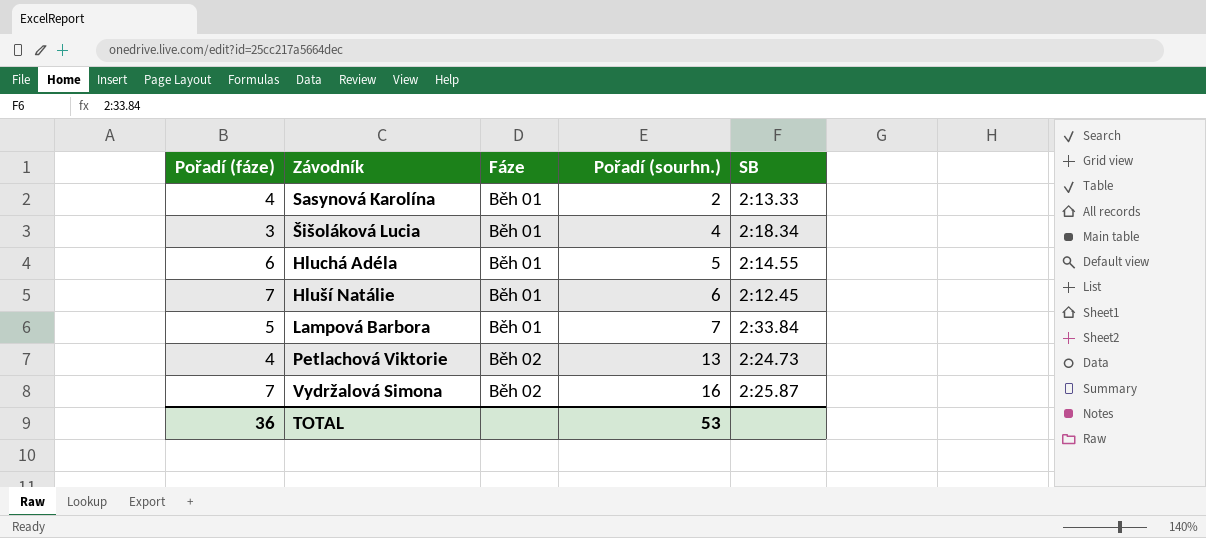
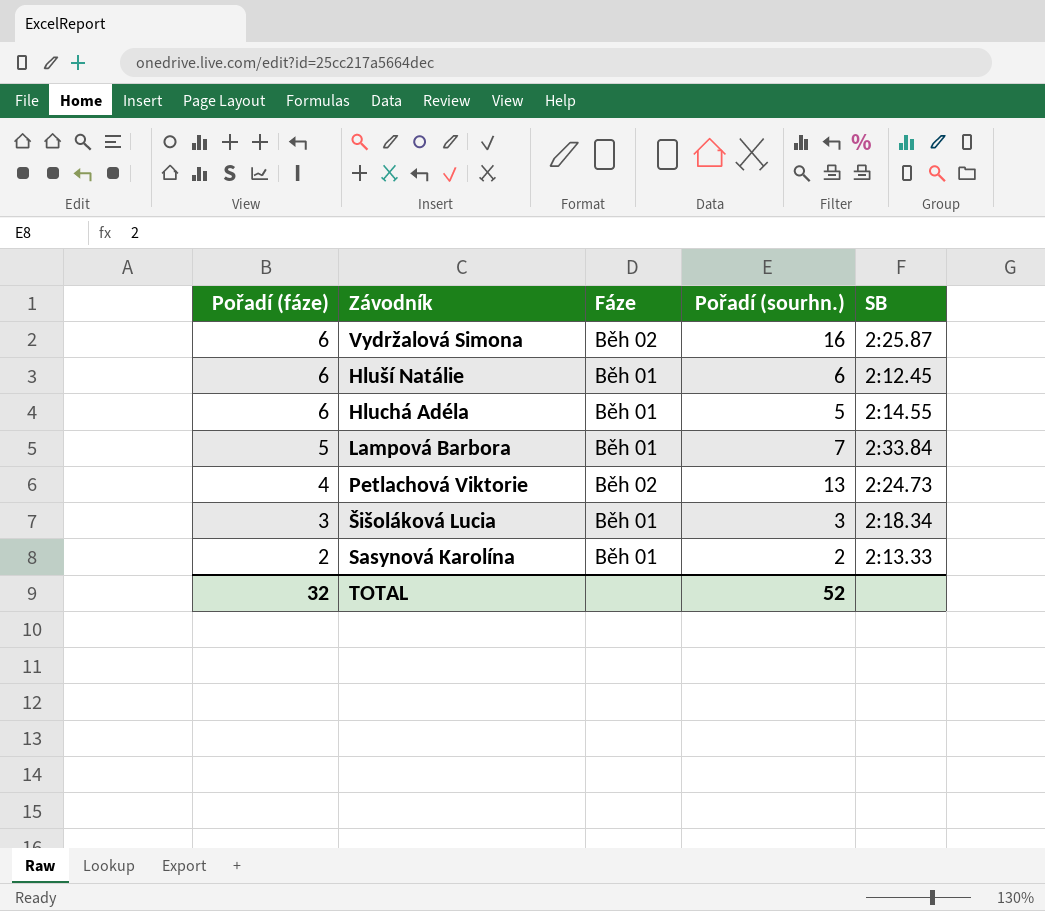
row order: Fáze ascending -> Pořadí (fáze) descending
Vydržalová Simona | Pořadí (fáze): 7 -> 6
Hluší Natálie | Pořadí (fáze): 7 -> 6
Šišoláková Lucia | Pořadí (sourhn.): 4 -> 3
Sasynová Karolína | Pořadí (fáze): 4 -> 2
TOTAL | Pořadí (fáze): 36 -> 32
TOTAL | Pořadí (sourhn.): 53 -> 52

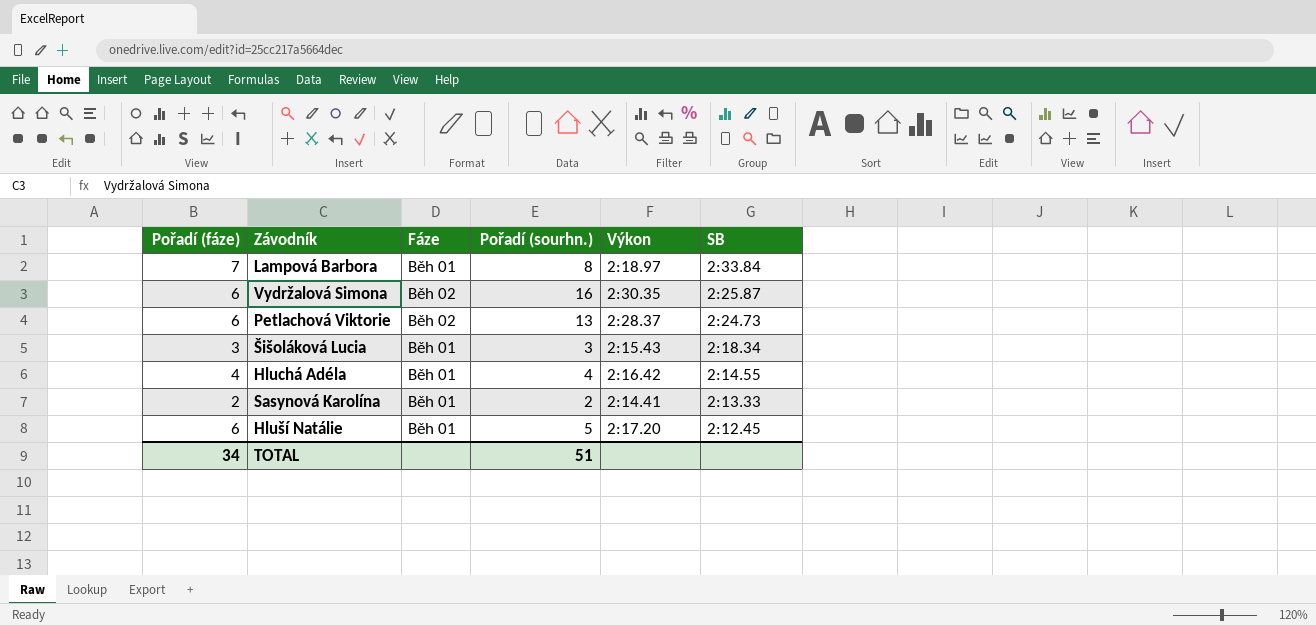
row order: Pořadí (fáze) descending -> SB descending
column Výkon | position: none -> 5
Lampová Barbora | Pořadí (fáze): 5 -> 7
Lampová Barbora | Pořadí (sourhn.): 7 -> 8
Petlachová Viktorie | Pořadí (fáze): 4 -> 6
Hluchá Adéla | Pořadí (fáze): 6 -> 4
Hluchá Adéla | Pořadí (sourhn.): 5 -> 4
Hluší Natálie | Pořadí (sourhn.): 6 -> 5
TOTAL | Pořadí (fáze): 32 -> 34
TOTAL | Pořadí (sourhn.): 52 -> 51

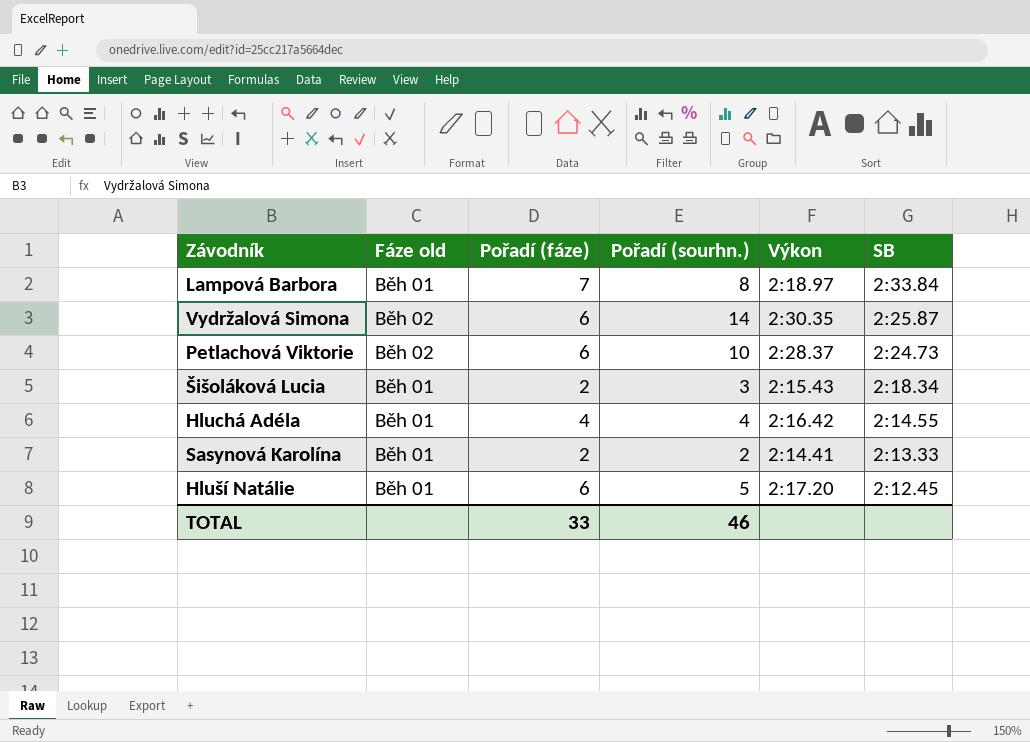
column name: Fáze -> Fáze old
column Pořadí (fáze) | position: 1 -> 3
Vydržalová Simona | Pořadí (sourhn.): 16 -> 14
Petlachová Viktorie | Pořadí (sourhn.): 13 -> 10
Šišoláková Lucia | Pořadí (fáze): 3 -> 2
TOTAL | Pořadí (fáze): 34 -> 33
TOTAL | Pořadí (sourhn.): 51 -> 46

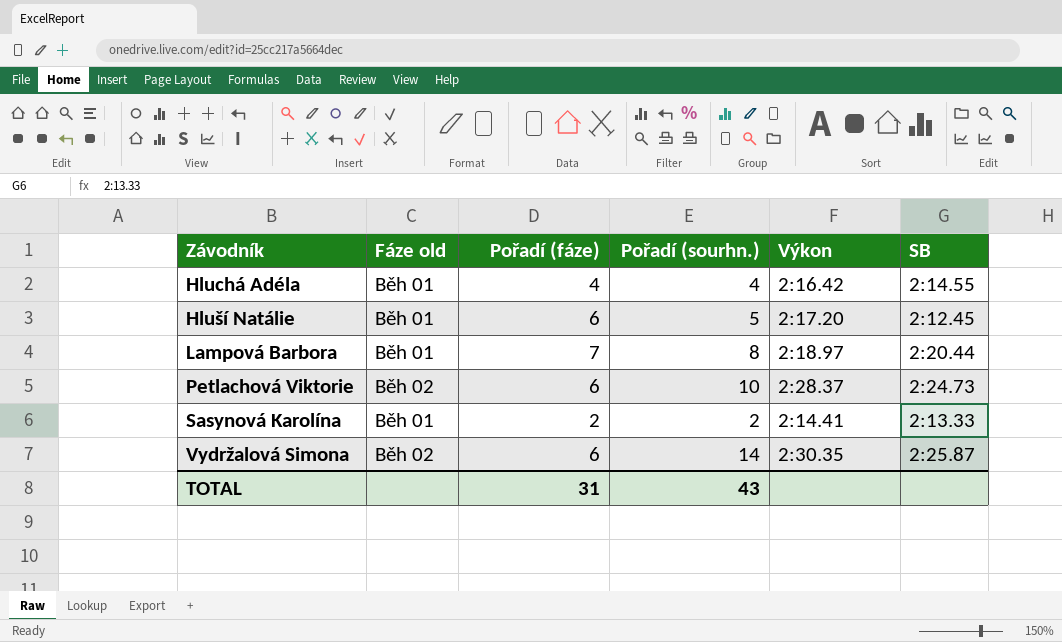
row order: SB descending -> Závodník ascending
row Šišoláková Lucia: Běh 01 | 2 | 3 | 2:15.43 | 2:18.34 -> none
Lampová Barbora | SB: 2:33.84 -> 2:20.44
TOTAL | Pořadí (fáze): 33 -> 31
TOTAL | Pořadí (sourhn.): 46 -> 43

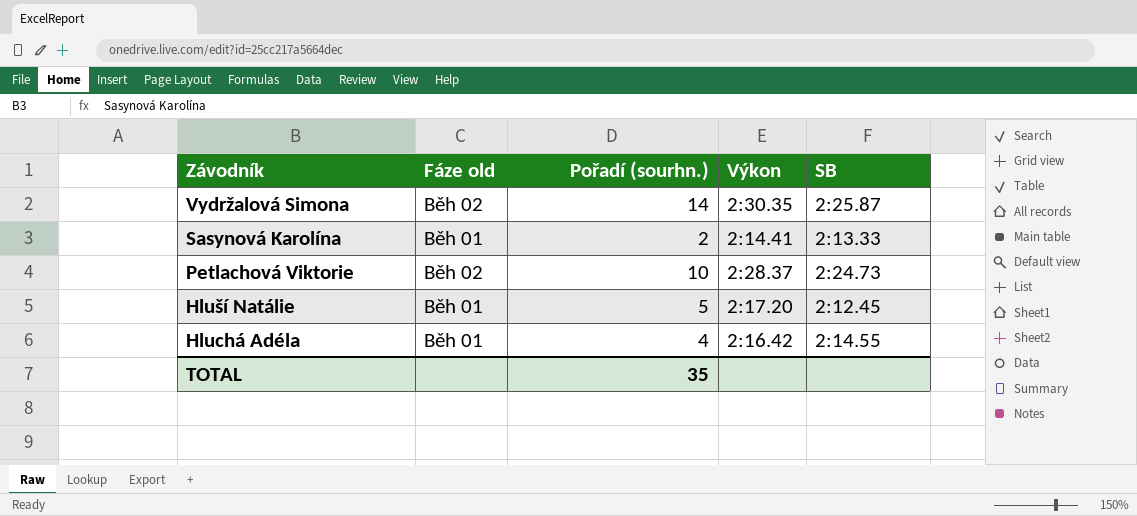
row order: Závodník ascending -> Závodník descending
column Pořadí (fáze) | position: 3 -> none
row Lampová Barbora: Běh 01 | 7 | 8 | 2:18.97 | 2:20.44 -> none
TOTAL | Pořadí (sourhn.): 43 -> 35

